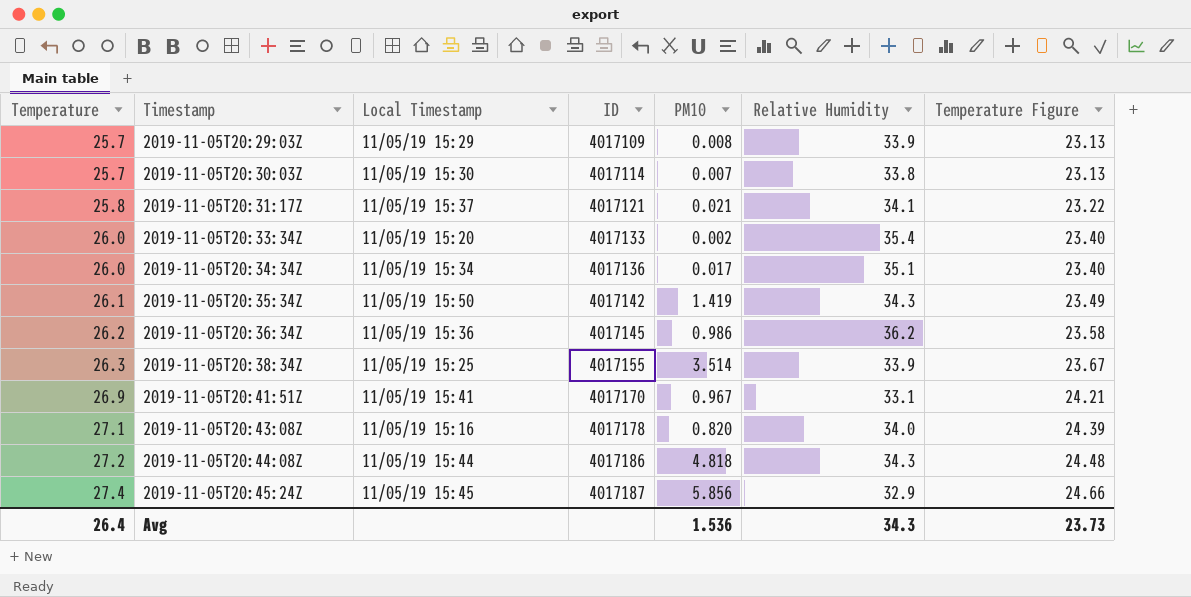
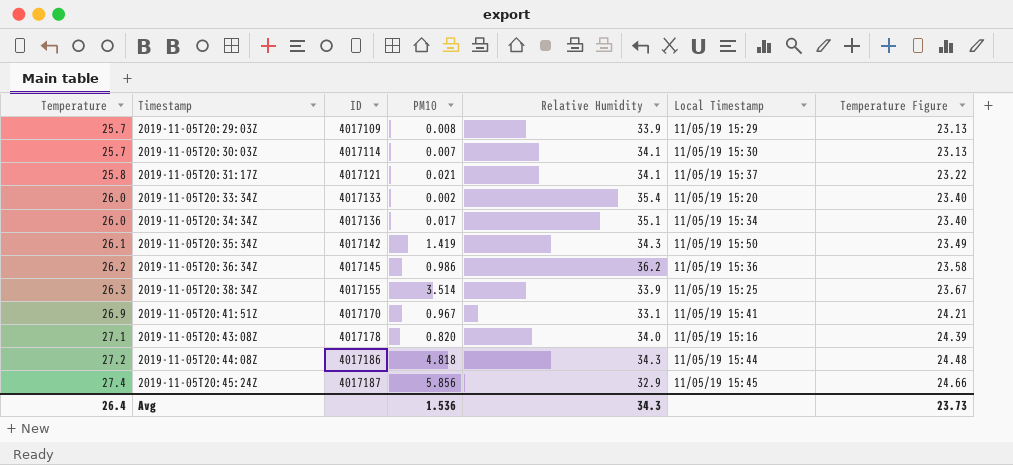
column Local Timestamp | position: 3 -> 6
2019-11-05T20:30:03Z | Relative Humidity: 33.8 -> 34.1

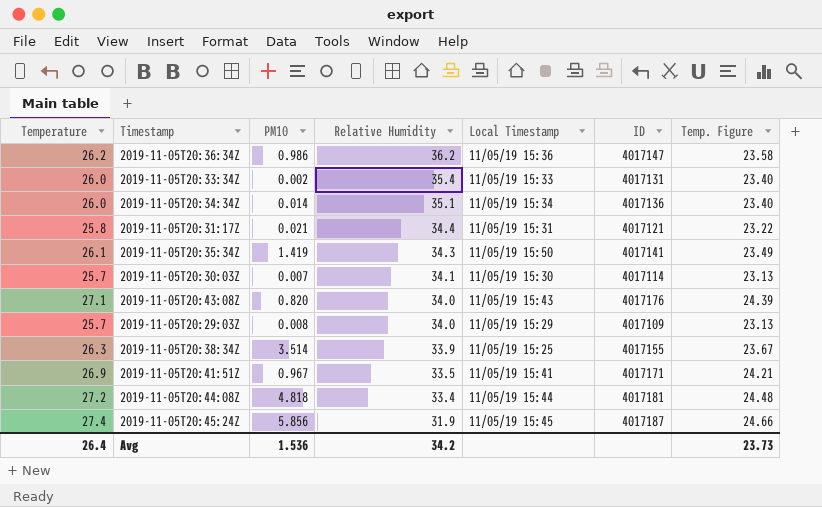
row order: Temperature ascending -> Relative Humidity descending
column ID | position: 3 -> 6
column name: Temperature Figure -> Temp. Figure
2019-11-05T20:36:34Z | ID: 4017145 -> 4017147
2019-11-05T20:33:34Z | Local Timestamp: 11/05/19 15:20 -> 11/05/19 15:33
2019-11-05T20:33:34Z | ID: 4017133 -> 4017131
2019-11-05T20:34:34Z | PM10: 0.017 -> 0.014
2019-11-05T20:31:17Z | Relative Humidity: 34.1 -> 34.4
2019-11-05T20:31:17Z | Local Timestamp: 11/05/19 15:37 -> 11/05/19 15:31
2019-11-05T20:35:34Z | ID: 4017142 -> 4017141
2019-11-05T20:43:08Z | Local Timestamp: 11/05/19 15:16 -> 11/05/19 15:43
2019-11-05T20:43:08Z | ID: 4017178 -> 4017176
2019-11-05T20:29:03Z | Relative Humidity: 33.9 -> 34.0
2019-11-05T20:41:51Z | Relative Humidity: 33.1 -> 33.5
2019-11-05T20:41:51Z | ID: 4017170 -> 4017171
2019-11-05T20:44:08Z | Relative Humidity: 34.3 -> 33.4
2019-11-05T20:44:08Z | ID: 4017186 -> 4017181
2019-11-05T20:45:24Z | Relative Humidity: 32.9 -> 31.9
Avg | Relative Humidity: 34.3 -> 34.2

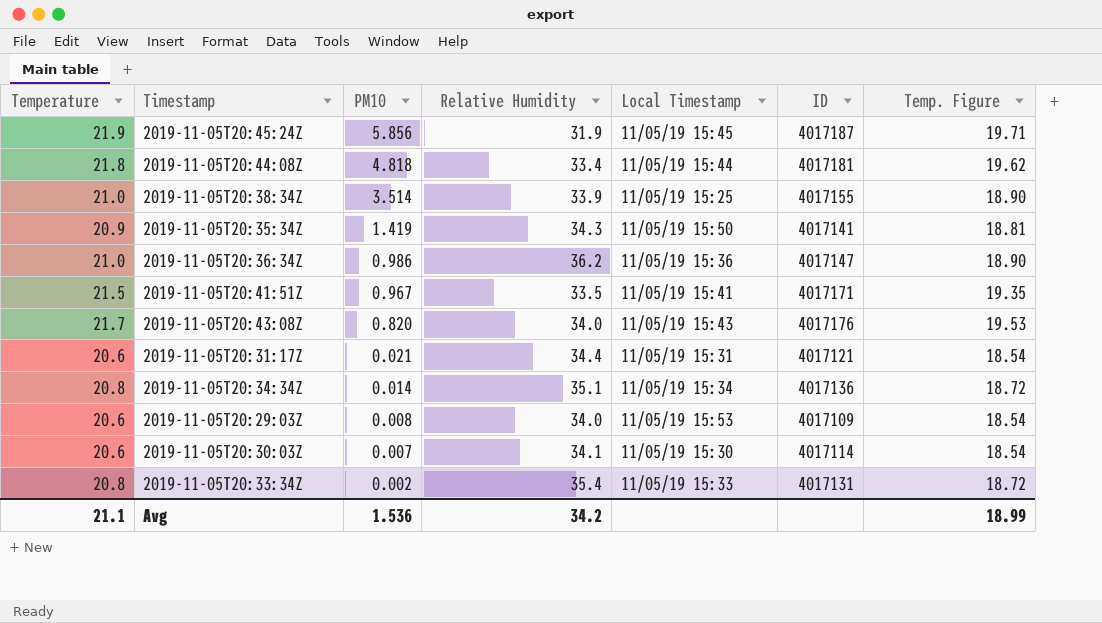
row order: Relative Humidity descending -> PM10 descending
2019-11-05T20:45:24Z | Temperature: 27.4 -> 21.9
2019-11-05T20:45:24Z | Temp. Figure: 24.66 -> 19.71
2019-11-05T20:44:08Z | Temperature: 27.2 -> 21.8
2019-11-05T20:44:08Z | Temp. Figure: 24.48 -> 19.62
2019-11-05T20:38:34Z | Temperature: 26.3 -> 21.0
2019-11-05T20:38:34Z | Temp. Figure: 23.67 -> 18.90
2019-11-05T20:35:34Z | Temperature: 26.1 -> 20.9
2019-11-05T20:35:34Z | Temp. Figure: 23.49 -> 18.81
2019-11-05T20:36:34Z | Temperature: 26.2 -> 21.0
2019-11-05T20:36:34Z | Temp. Figure: 23.58 -> 18.90
2019-11-05T20:41:51Z | Temperature: 26.9 -> 21.5
2019-11-05T20:41:51Z | Temp. Figure: 24.21 -> 19.35
2019-11-05T20:43:08Z | Temperature: 27.1 -> 21.7
2019-11-05T20:43:08Z | Temp. Figure: 24.39 -> 19.53
2019-11-05T20:31:17Z | Temperature: 25.8 -> 20.6
2019-11-05T20:31:17Z | Temp. Figure: 23.22 -> 18.54
2019-11-05T20:34:34Z | Temperature: 26.0 -> 20.8
2019-11-05T20:34:34Z | Temp. Figure: 23.40 -> 18.72
2019-11-05T20:29:03Z | Temperature: 25.7 -> 20.6
2019-11-05T20:29:03Z | Local Timestamp: 11/05/19 15:29 -> 11/05/19 15:53
2019-11-05T20:29:03Z | Temp. Figure: 23.13 -> 18.54
2019-11-05T20:30:03Z | Temperature: 25.7 -> 20.6
2019-11-05T20:30:03Z | Temp. Figure: 23.13 -> 18.54
2019-11-05T20:33:34Z | Temperature: 26.0 -> 20.8
2019-11-05T20:33:34Z | Temp. Figure: 23.40 -> 18.72
Avg | Temperature: 26.4 -> 21.1
Avg | Temp. Figure: 23.73 -> 18.99

